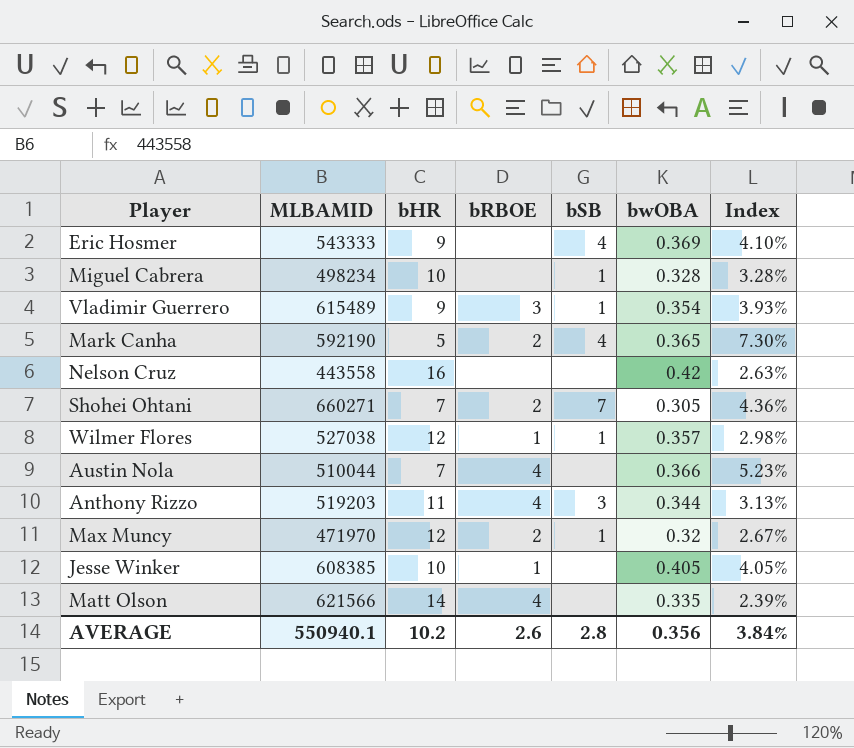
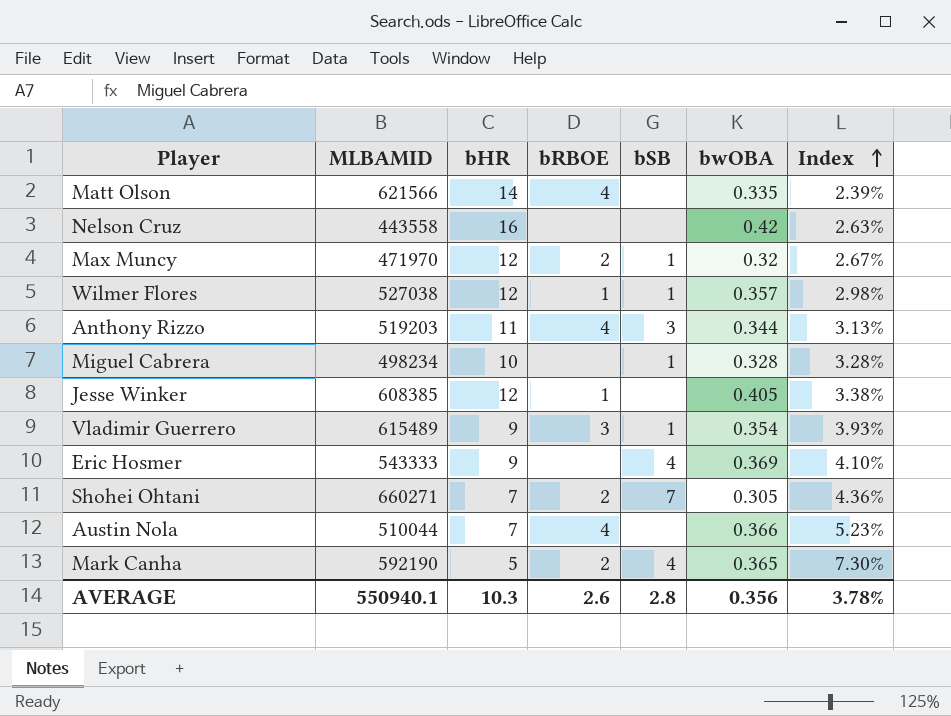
row order: none -> Index ascending
Jesse Winker | bHR: 10 -> 12
Jesse Winker | Index: 4.05% -> 3.38%
AVERAGE | bHR: 10.2 -> 10.3
AVERAGE | Index: 3.84% -> 3.78%

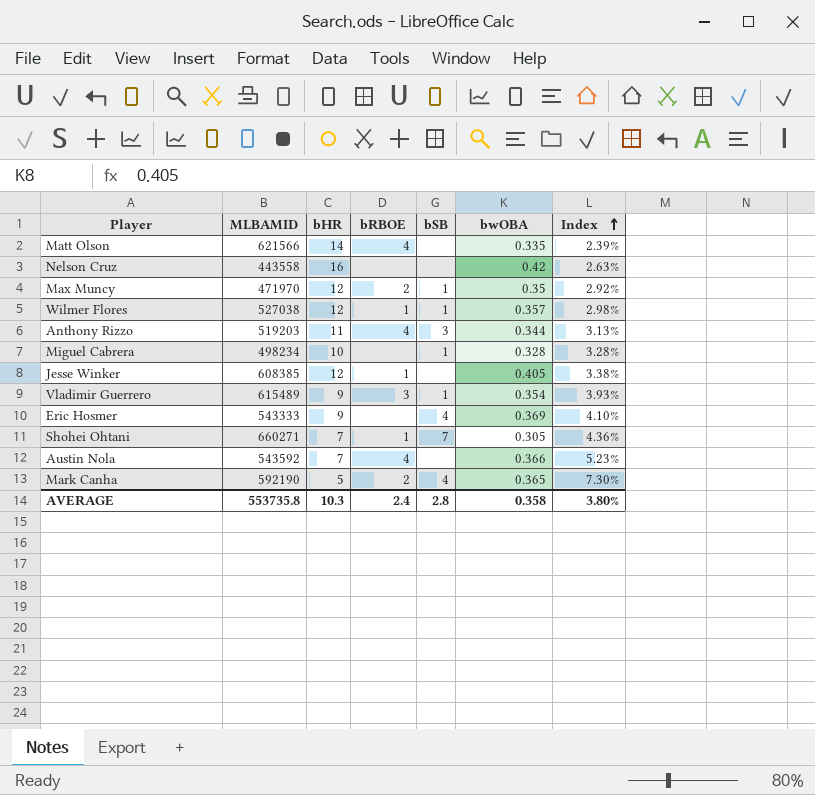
Max Muncy | bwOBA: 0.32 -> 0.35
Max Muncy | Index: 2.67% -> 2.92%
Shohei Ohtani | bRBOE: 2 -> 1
Austin Nola | MLBAMID: 510044 -> 543592
AVERAGE | MLBAMID: 550940.1 -> 553735.8
AVERAGE | bRBOE: 2.6 -> 2.4
AVERAGE | bwOBA: 0.356 -> 0.358
AVERAGE | Index: 3.78% -> 3.80%

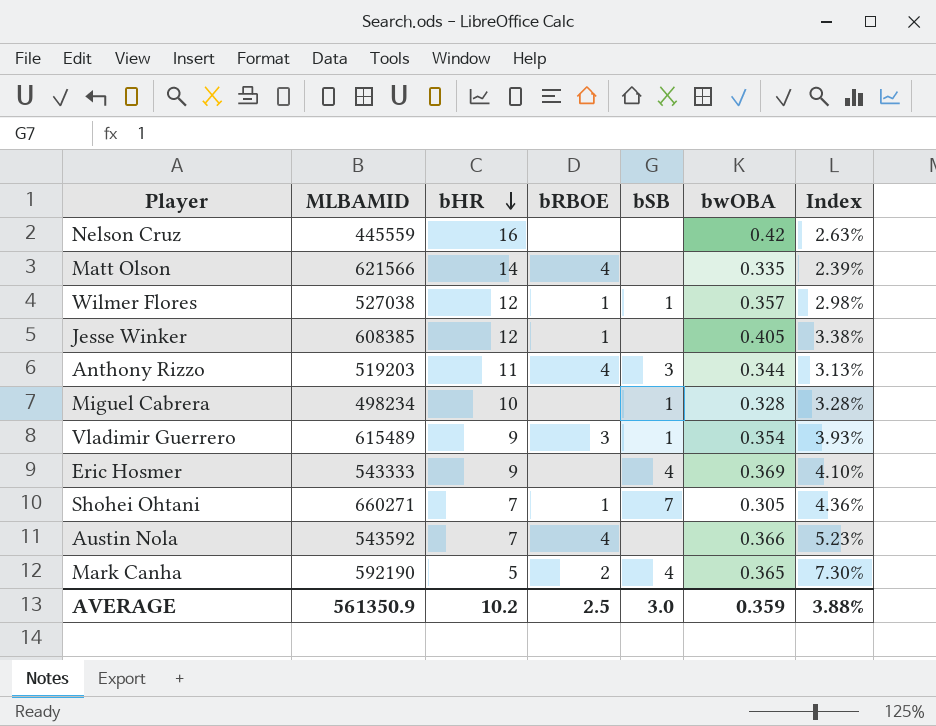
row order: Index ascending -> bHR descending
row Max Muncy: 471970 | 12 | 2 | 1 | 0.35 | 2.92% -> none
Nelson Cruz | MLBAMID: 443558 -> 445559
AVERAGE | MLBAMID: 553735.8 -> 561350.9
AVERAGE | bHR: 10.3 -> 10.2
AVERAGE | bRBOE: 2.4 -> 2.5
AVERAGE | bSB: 2.8 -> 3.0
AVERAGE | bwOBA: 0.358 -> 0.359
AVERAGE | Index: 3.80% -> 3.88%

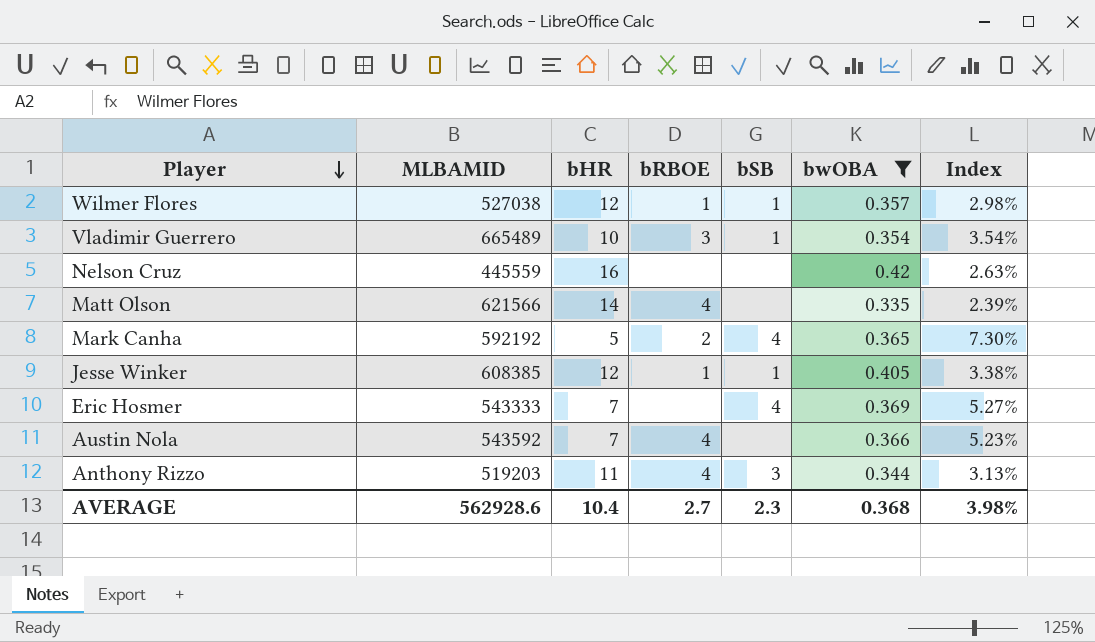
filter: none -> bwOBA >= 0.335
row order: bHR descending -> Player descending
Vladimir Guerrero | MLBAMID: 615489 -> 665489
Vladimir Guerrero | bHR: 9 -> 10
Vladimir Guerrero | Index: 3.93% -> 3.54%
Mark Canha | MLBAMID: 592190 -> 592192
Jesse Winker | bSB: none -> 1
Eric Hosmer | bHR: 9 -> 7
Eric Hosmer | Index: 4.10% -> 5.27%
AVERAGE | MLBAMID: 561350.9 -> 562928.6
AVERAGE | bHR: 10.2 -> 10.4
AVERAGE | bRBOE: 2.5 -> 2.7
AVERAGE | bSB: 3.0 -> 2.3
AVERAGE | bwOBA: 0.359 -> 0.368
AVERAGE | Index: 3.88% -> 3.98%

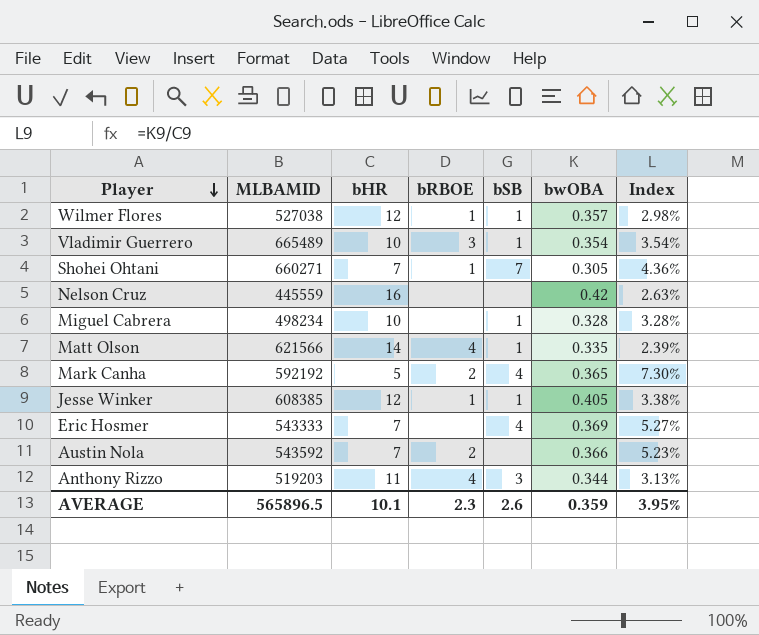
filter: bwOBA >= 0.335 -> none
Matt Olson | bSB: none -> 1
Austin Nola | bRBOE: 4 -> 2
AVERAGE | MLBAMID: 562928.6 -> 565896.5
AVERAGE | bHR: 10.4 -> 10.1
AVERAGE | bRBOE: 2.7 -> 2.3
AVERAGE | bSB: 2.3 -> 2.6
AVERAGE | bwOBA: 0.368 -> 0.359
AVERAGE | Index: 3.98% -> 3.95%

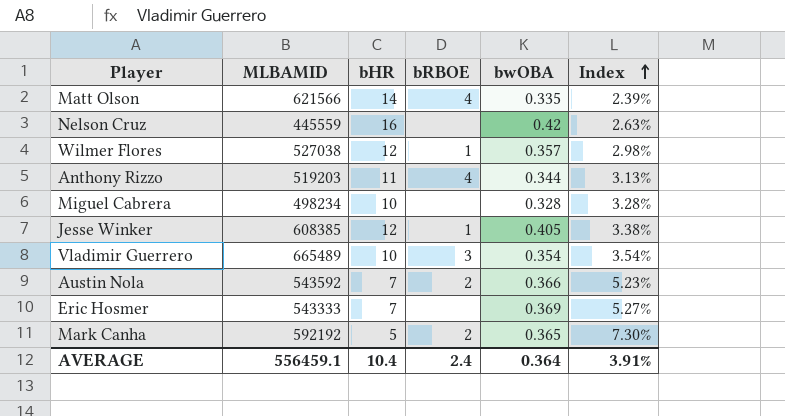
row order: Player descending -> Index ascending
column bSB | position: 5 -> none
row Shohei Ohtani: 660271 | 7 | 1 | 7 | 0.305 | 4.36% -> none
AVERAGE | MLBAMID: 565896.5 -> 556459.1
AVERAGE | bHR: 10.1 -> 10.4
AVERAGE | bRBOE: 2.3 -> 2.4
AVERAGE | bwOBA: 0.359 -> 0.364
AVERAGE | Index: 3.95% -> 3.91%

